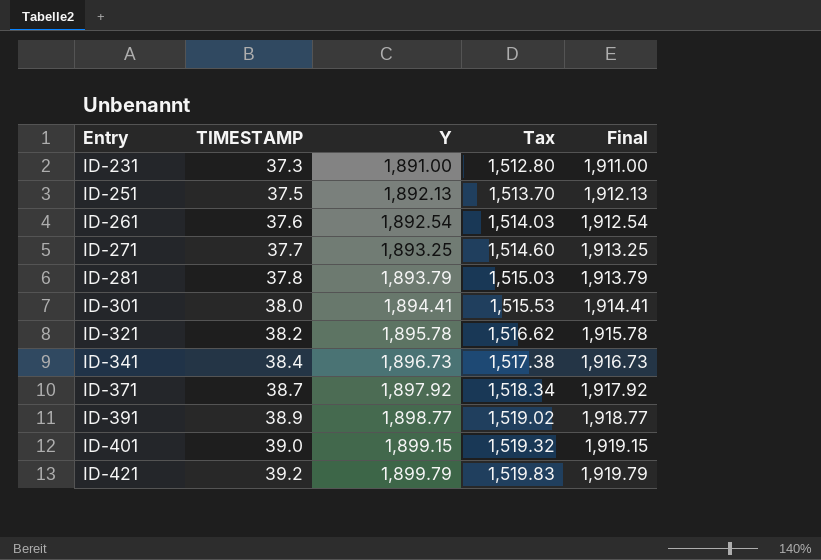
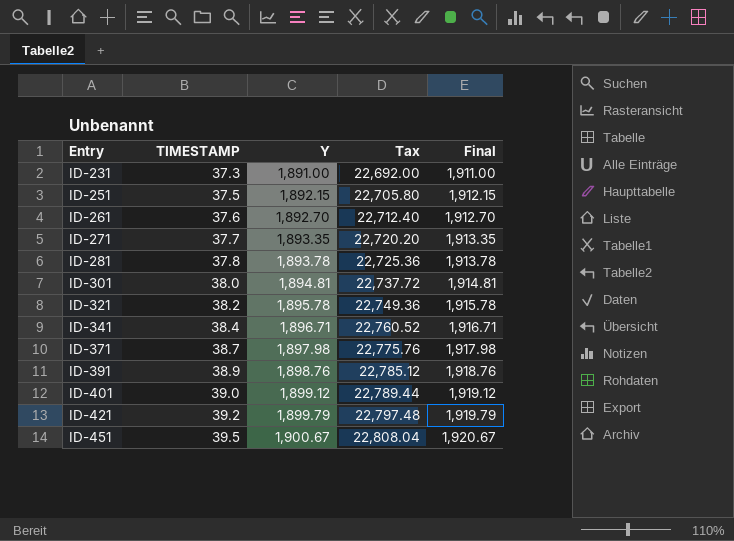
column Tax | formula: [Y] * 0.8 -> [Y] * 12
ID-251 | Y: 1,892.13 -> 1,892.15
ID-251 | Final: 1,912.13 -> 1,912.15
ID-261 | Y: 1,892.54 -> 1,892.70
ID-261 | Final: 1,912.54 -> 1,912.70
ID-271 | Y: 1,893.25 -> 1,893.35
ID-271 | Final: 1,913.25 -> 1,913.35
ID-281 | Y: 1,893.79 -> 1,893.78
ID-281 | Final: 1,913.79 -> 1,913.78
ID-301 | Y: 1,894.41 -> 1,894.81
ID-301 | Final: 1,914.41 -> 1,914.81
ID-341 | Y: 1,896.73 -> 1,896.71
ID-341 | Final: 1,916.73 -> 1,916.71
ID-371 | Y: 1,897.92 -> 1,897.98
ID-371 | Final: 1,917.92 -> 1,917.98
ID-391 | Y: 1,898.77 -> 1,898.76
ID-391 | Final: 1,918.77 -> 1,918.76
ID-401 | Y: 1,899.15 -> 1,899.12
ID-401 | Final: 1,919.15 -> 1,919.12
row ID-451: none -> 39.5 | 1,900.67 | 22,808.04 | 1,920.67

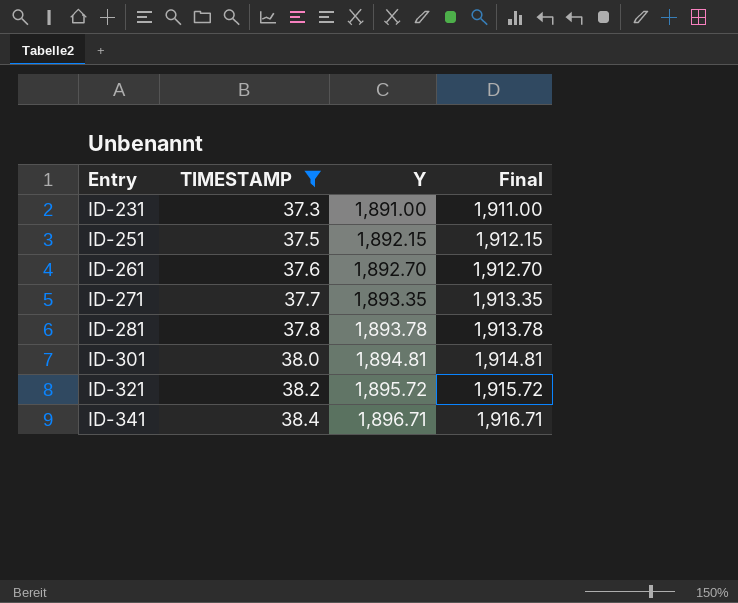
filter: none -> TIMESTAMP <= 38.4
column Tax | formula: [Y] * 12 -> none
ID-321 | Y: 1,895.78 -> 1,895.72
ID-321 | Final: 1,915.78 -> 1,915.72

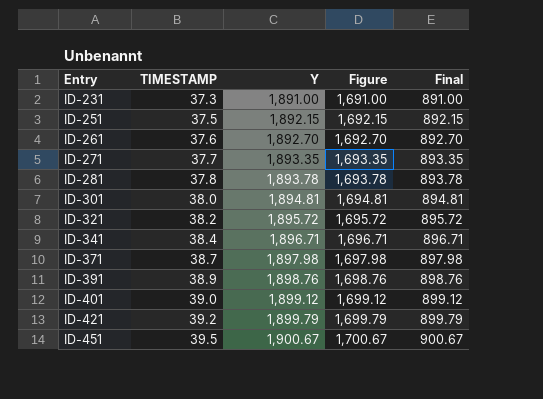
filter: TIMESTAMP <= 38.4 -> none
column Figure | formula: none -> [Y] - 200
column Final | formula: [Y] + 20 -> [Y] - 1000

